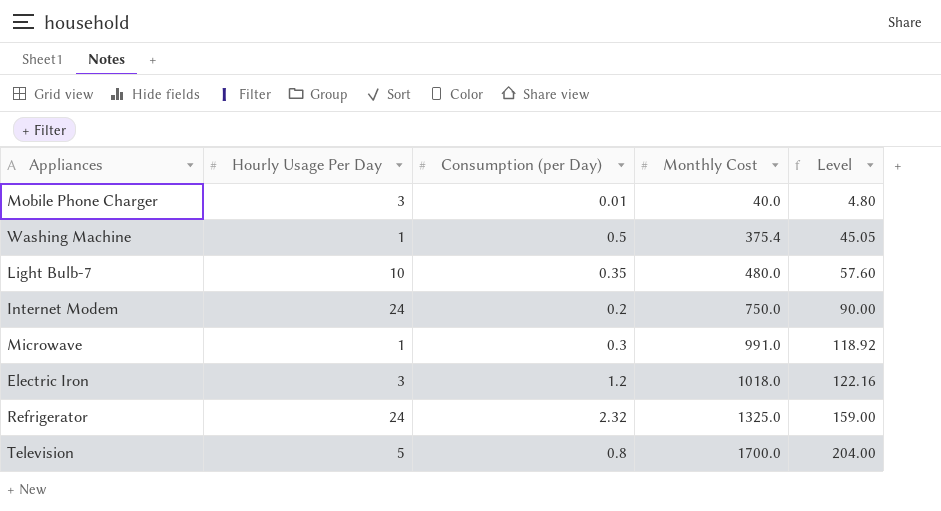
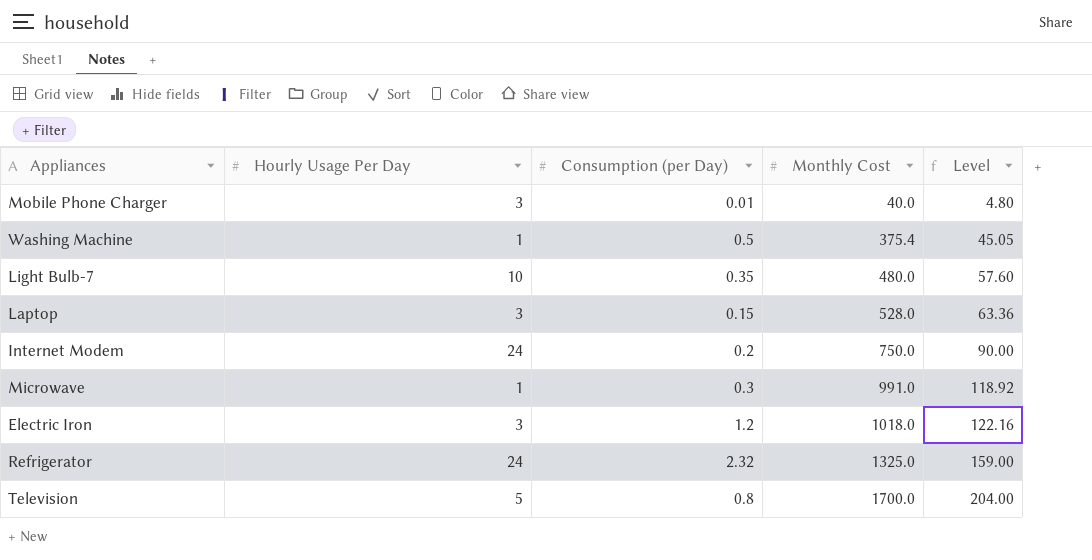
row Laptop: none -> 3 | 0.15 | 528.0 | 63.36

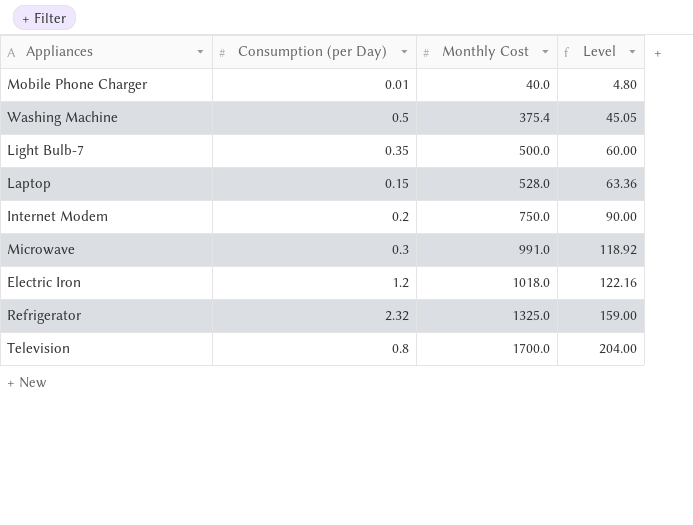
column Hourly Usage Per Day | position: 2 -> none
Light Bulb-7 | Monthly Cost: 480.0 -> 500.0
Light Bulb-7 | Level: 57.60 -> 60.00

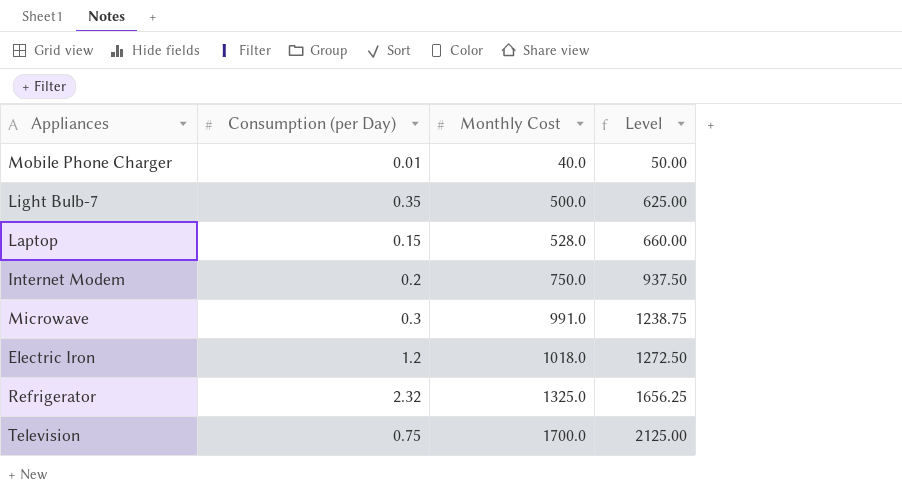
column Level | formula: [Monthly Cost] * 0.12 -> [Monthly Cost] * 1.25
row Washing Machine: 0.5 | 375.4 | 45.05 -> none
Television | Consumption (per Day): 0.8 -> 0.75

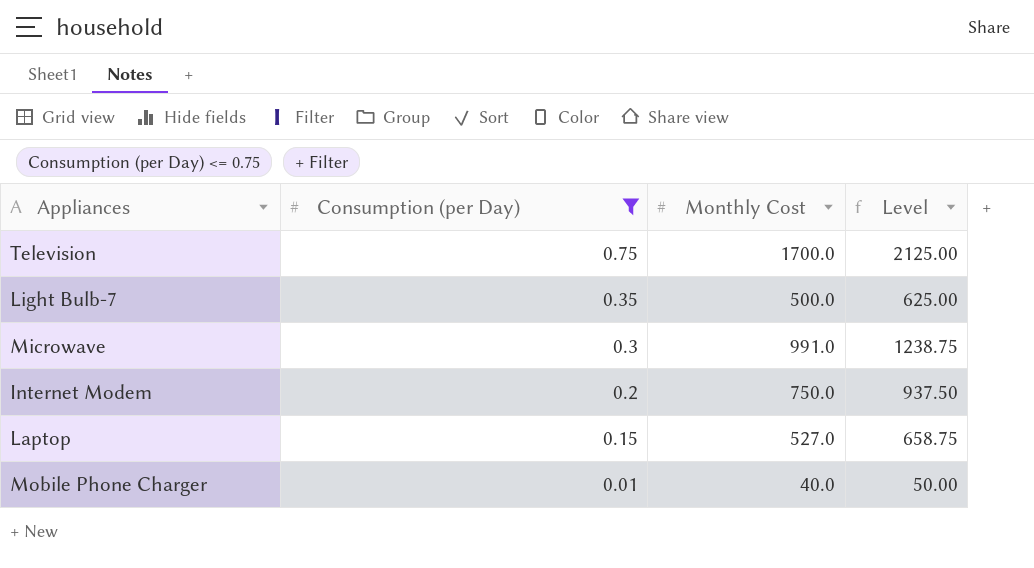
filter: none -> Consumption (per Day) <= 0.75
row order: Monthly Cost ascending -> Consumption (per Day) descending
Laptop | Monthly Cost: 528.0 -> 527.0
Laptop | Level: 660.00 -> 658.75

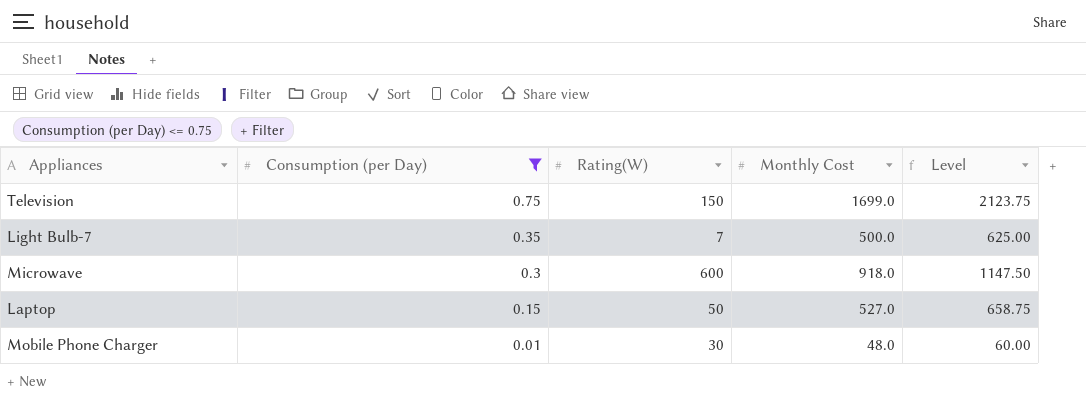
column Rating(W) | position: none -> 3
row Internet Modem: 0.2 | 750.0 | 937.50 -> none
Television | Monthly Cost: 1700.0 -> 1699.0
Television | Level: 2125.00 -> 2123.75
Microwave | Monthly Cost: 991.0 -> 918.0
Microwave | Level: 1238.75 -> 1147.50
Mobile Phone Charger | Monthly Cost: 40.0 -> 48.0
Mobile Phone Charger | Level: 50.00 -> 60.00

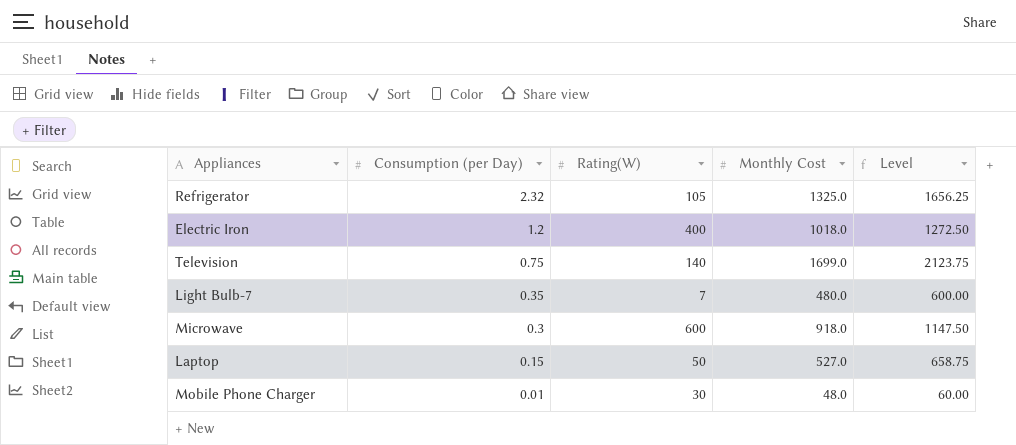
filter: Consumption (per Day) <= 0.75 -> none
Television | Rating(W): 150 -> 140
Light Bulb-7 | Monthly Cost: 500.0 -> 480.0
Light Bulb-7 | Level: 625.00 -> 600.00

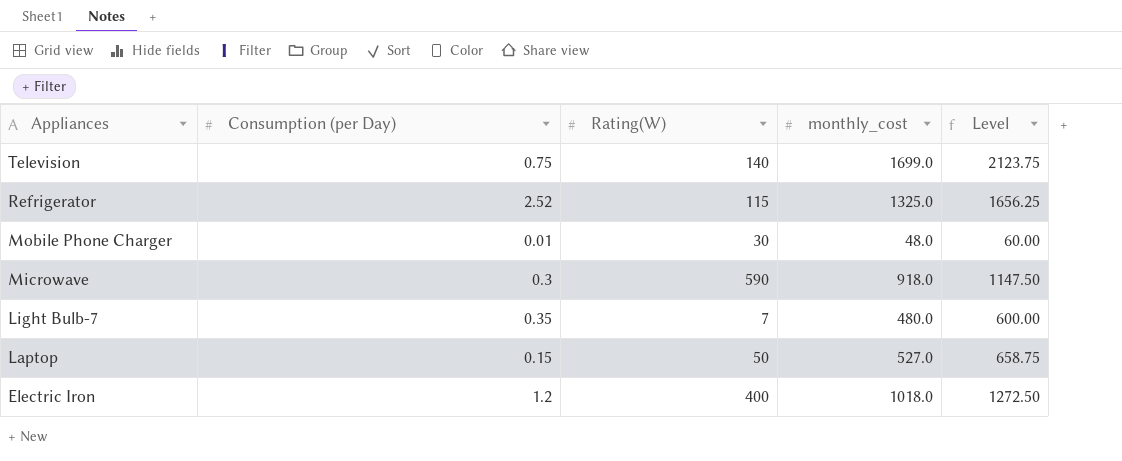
row order: Consumption (per Day) descending -> Appliances descending
column name: Monthly Cost -> monthly_cost
Refrigerator | Consumption (per Day): 2.32 -> 2.52
Refrigerator | Rating(W): 105 -> 115
Microwave | Rating(W): 600 -> 590

